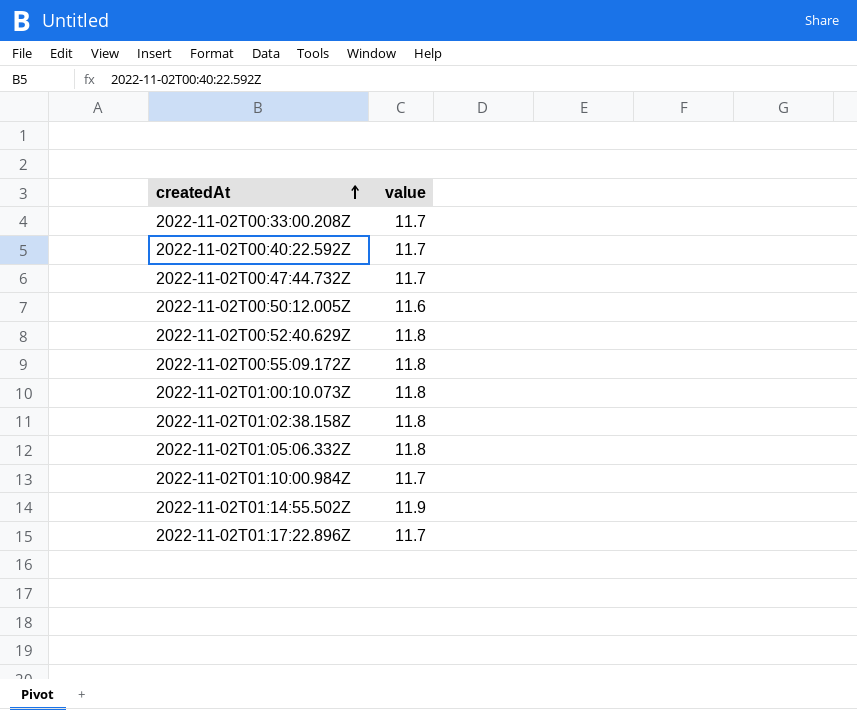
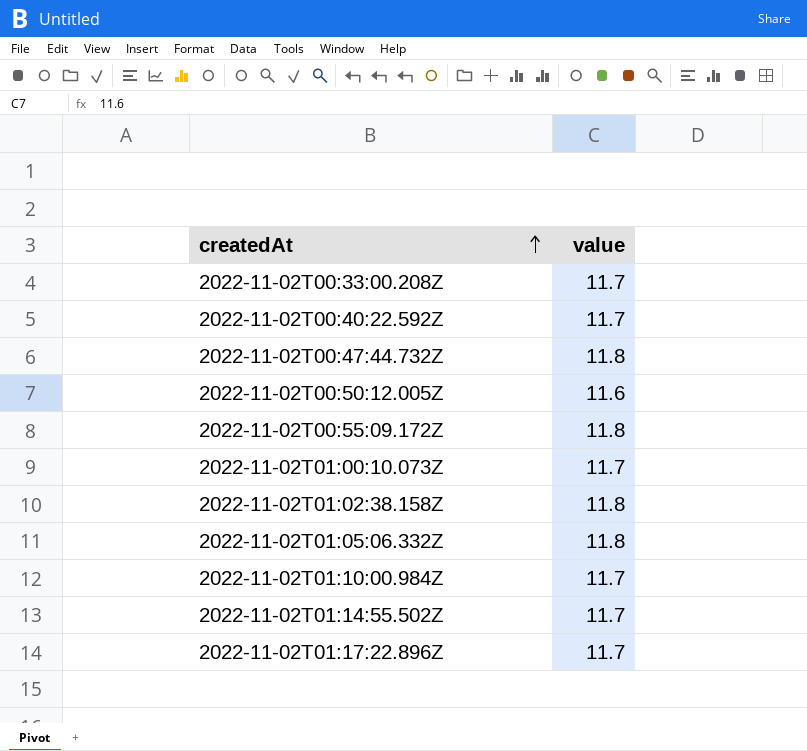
row 2022-11-02T00:52:40.629Z: 11.8 -> none
2022-11-02T00:47:44.732Z | value: 11.7 -> 11.8
2022-11-02T01:00:10.073Z | value: 11.8 -> 11.7
2022-11-02T01:14:55.502Z | value: 11.9 -> 11.7

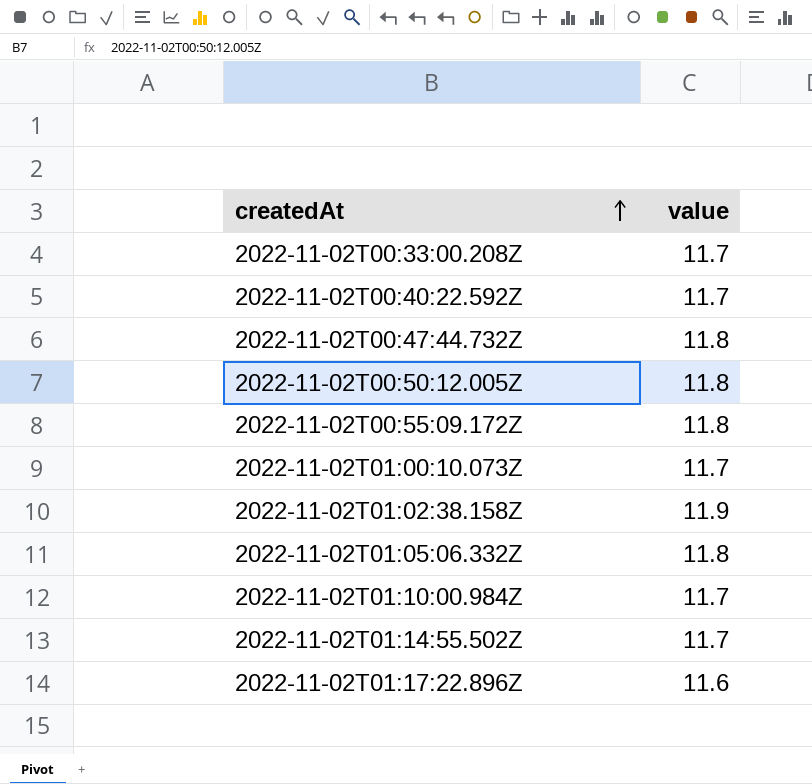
2022-11-02T00:50:12.005Z | value: 11.6 -> 11.8
2022-11-02T01:02:38.158Z | value: 11.8 -> 11.9
2022-11-02T01:17:22.896Z | value: 11.7 -> 11.6

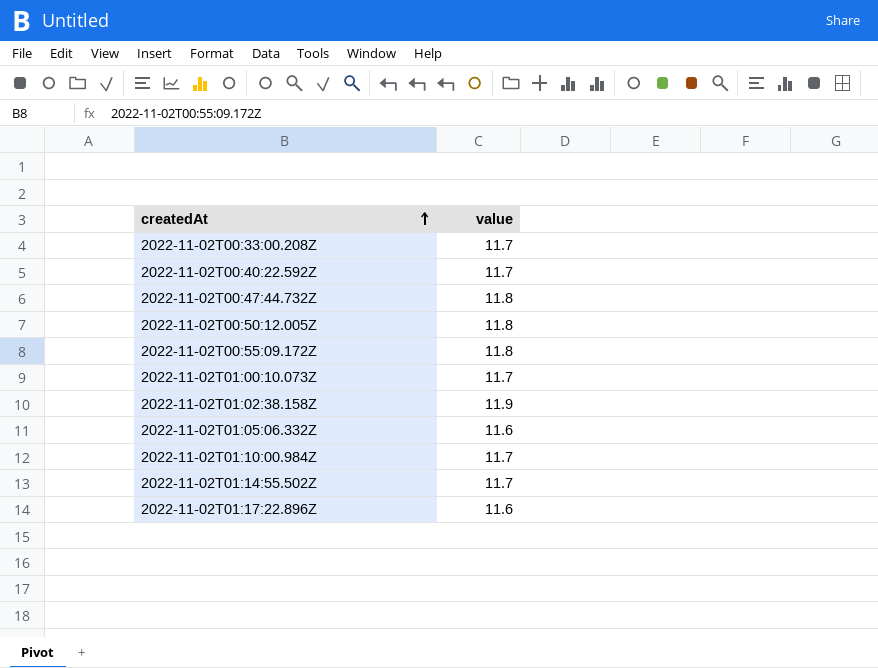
2022-11-02T01:05:06.332Z | value: 11.8 -> 11.6

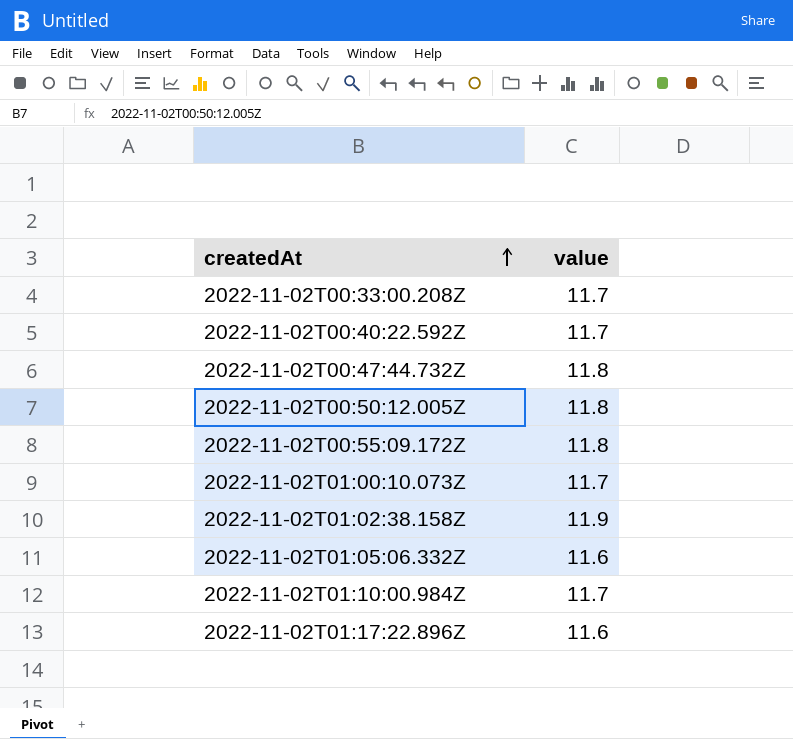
row 2022-11-02T01:14:55.502Z: 11.7 -> none

